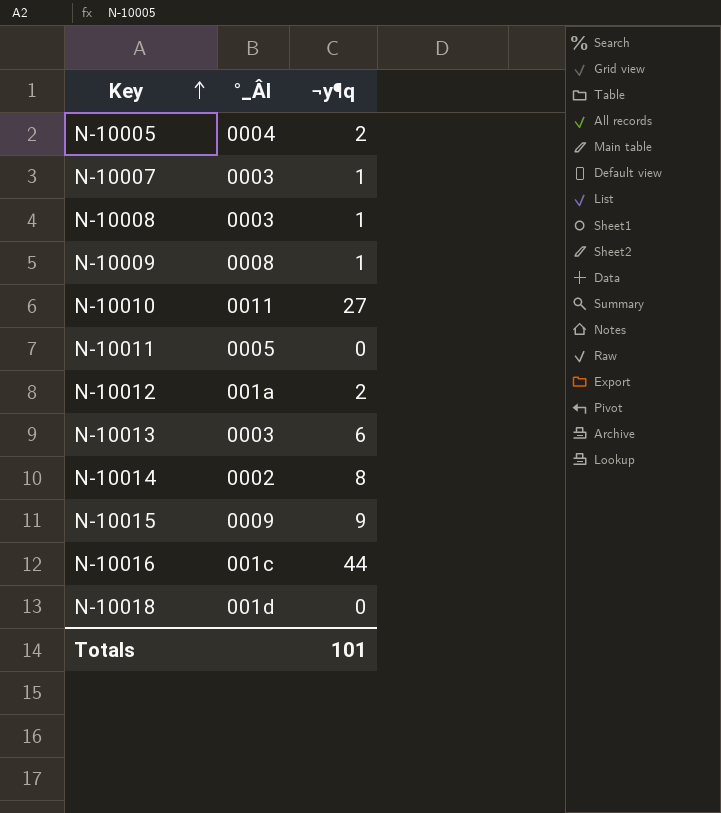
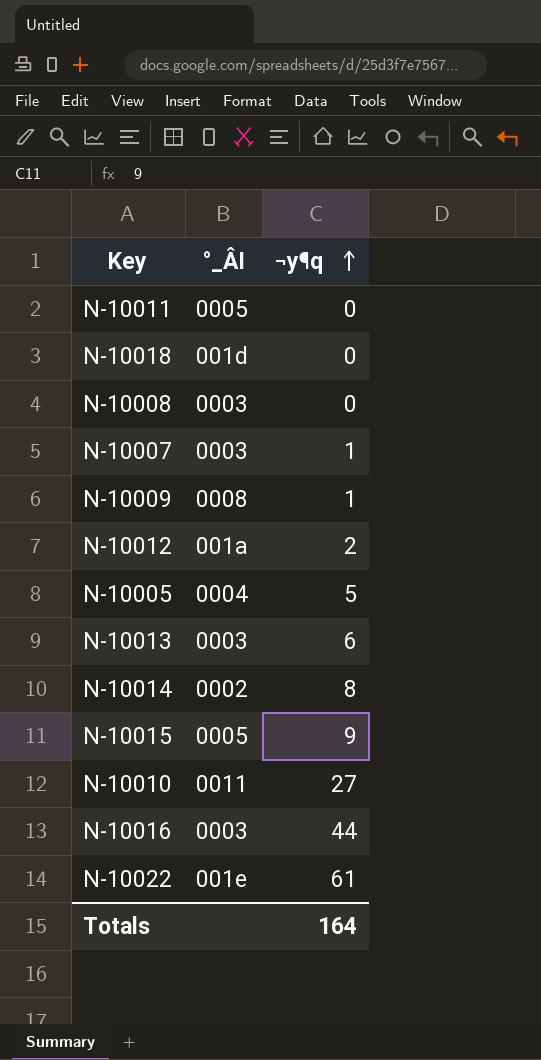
row order: Key ascending -> ¬y¶q ascending
N-10008 | ¬y¶q: 1 -> 0
N-10005 | ¬y¶q: 2 -> 5
N-10015 | °_ÂI: 0009 -> 0005
N-10016 | °_ÂI: 001c -> 0003
row N-10022: none -> 001e | 61
Totals | ¬y¶q: 101 -> 164

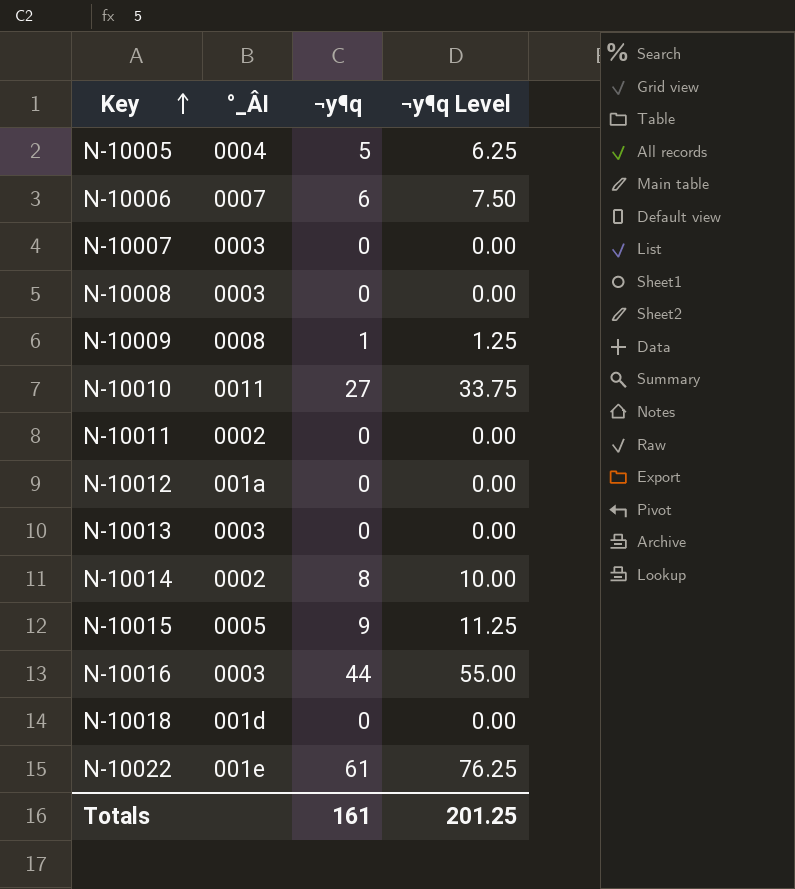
row order: ¬y¶q ascending -> Key ascending
column ¬y¶q Level | formula: none -> [¬y¶q] * 1.25
row N-10006: none -> 0007 | 6 | 7.50
N-10007 | ¬y¶q: 1 -> 0
N-10011 | °_ÂI: 0005 -> 0002
N-10012 | ¬y¶q: 2 -> 0
N-10013 | ¬y¶q: 6 -> 0
Totals | ¬y¶q: 164 -> 161

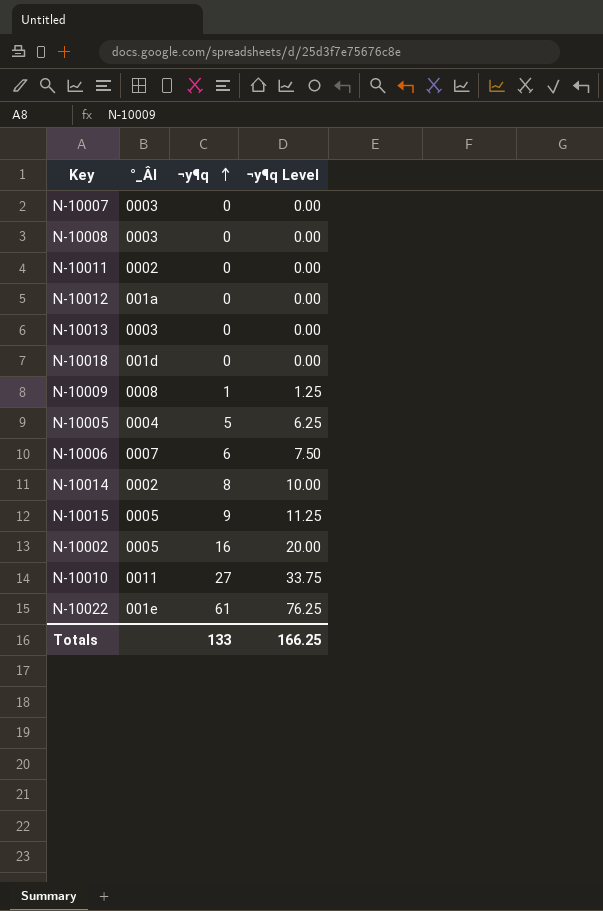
row order: Key ascending -> ¬y¶q ascending
row N-10016: 0003 | 44 | 55.00 -> none
row N-10002: none -> 0005 | 16 | 20.00
Totals | ¬y¶q: 161 -> 133
Totals | ¬y¶q Level: 201.25 -> 166.25

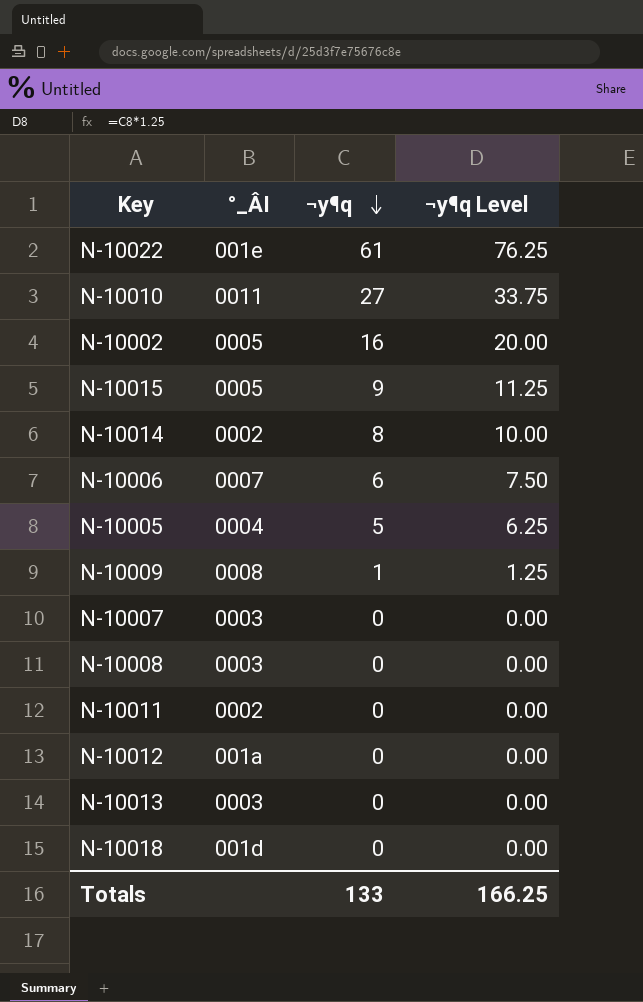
row order: ¬y¶q ascending -> ¬y¶q descending

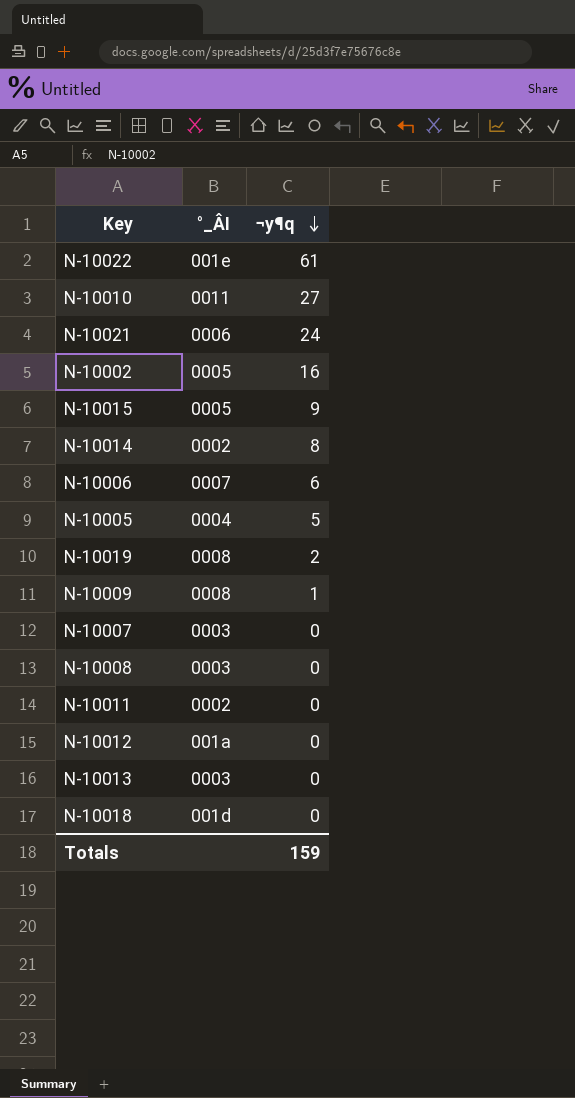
column ¬y¶q Level | formula: [¬y¶q] * 1.25 -> none
row N-10021: none -> 0006 | 24
row N-10019: none -> 0008 | 2
Totals | ¬y¶q: 133 -> 159

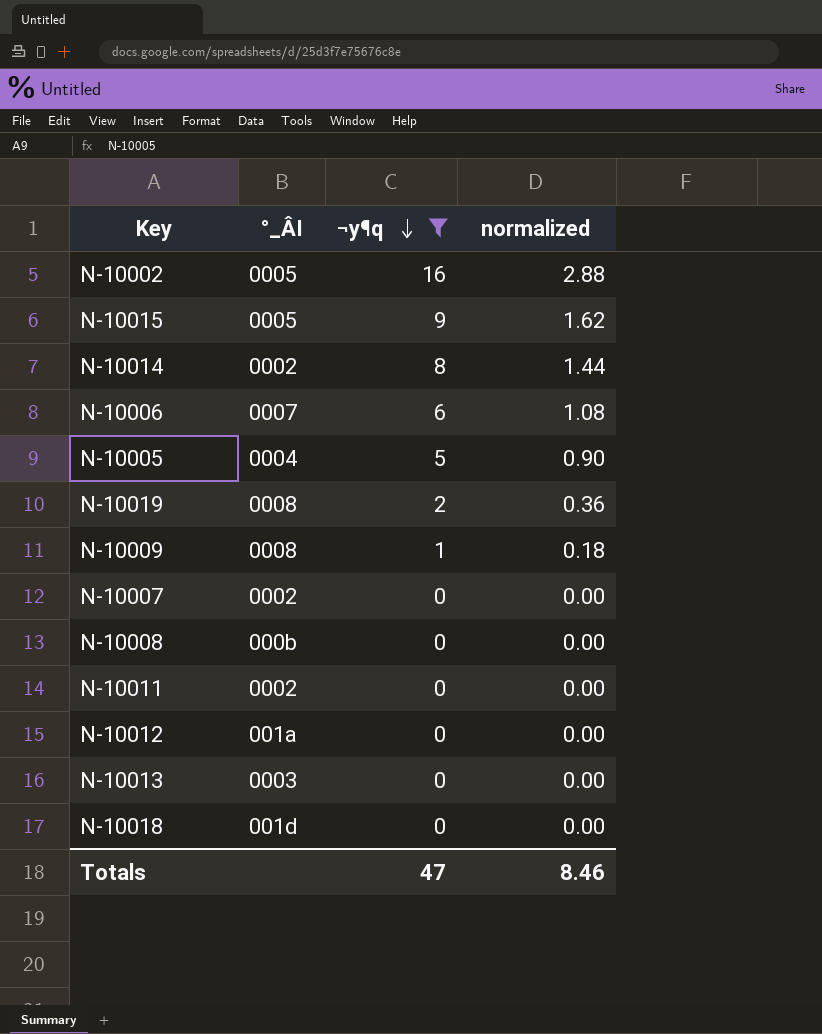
filter: none -> ¬y¶q <= 16
column normalized | formula: none -> [¬y¶q] * 0.18
N-10007 | °_ÂI: 0003 -> 0002
N-10008 | °_ÂI: 0003 -> 000b
Totals | ¬y¶q: 159 -> 47

